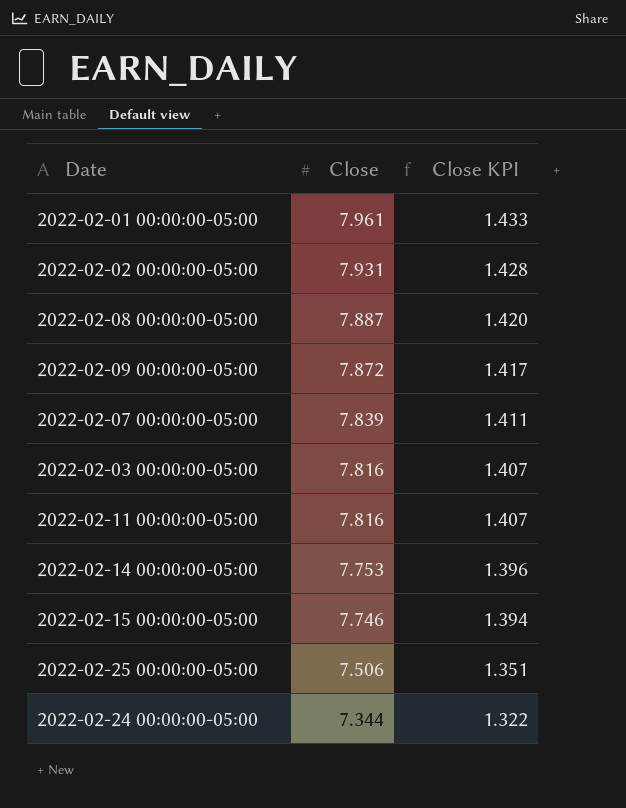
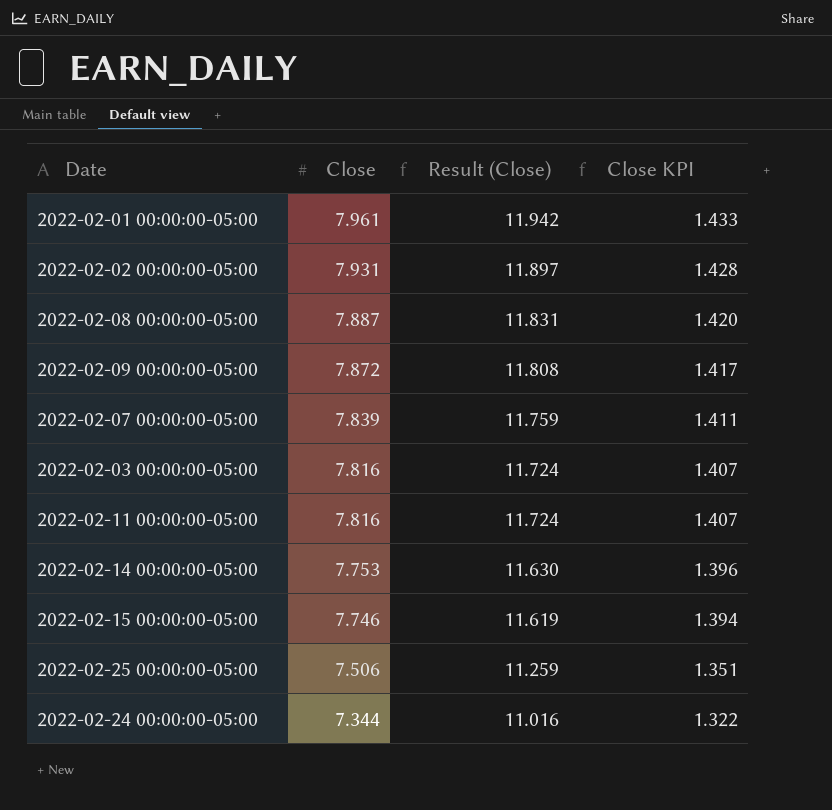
column Result (Close) | formula: none -> [Close] * 1.5

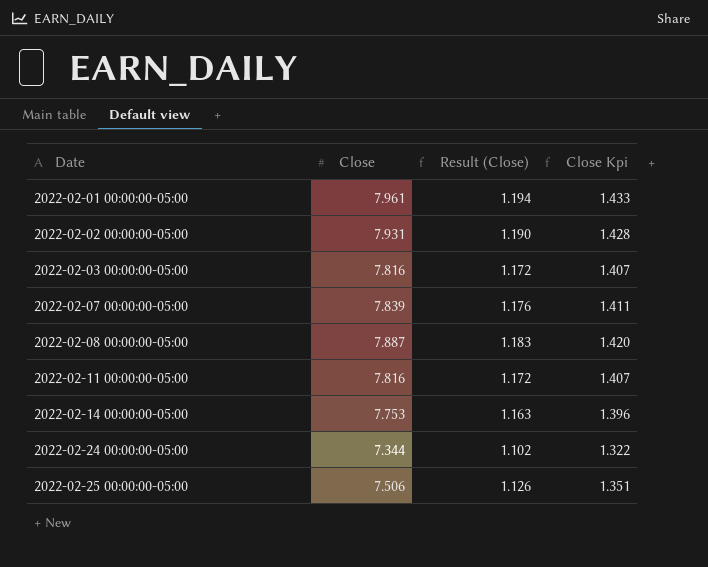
row order: Close descending -> Date ascending
column Result (Close) | formula: [Close] * 1.5 -> [Close] * 0.15
column name: Close KPI -> Close Kpi
row 2022-02-09 00:00:00-05:00: 7.872 | 11.808 | 1.417 -> none
row 2022-02-15 00:00:00-05:00: 7.746 | 11.619 | 1.394 -> none

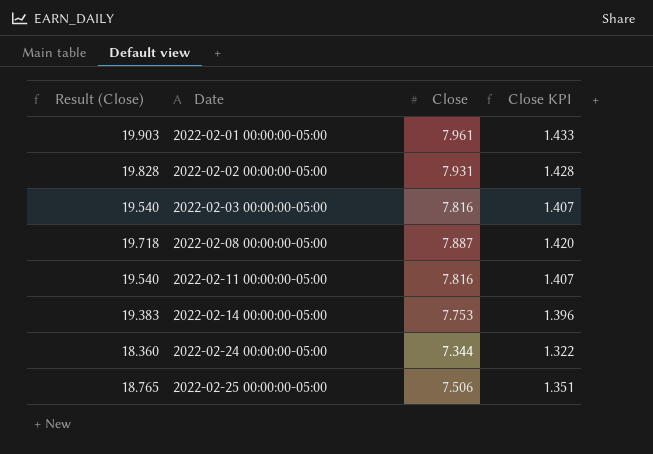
column Result (Close) | formula: [Close] * 0.15 -> [Close] * 2.5
column Result (Close) | position: 3 -> 1
column name: Close Kpi -> Close KPI
row 2022-02-07 00:00:00-05:00: 7.839 | 1.176 | 1.411 -> none

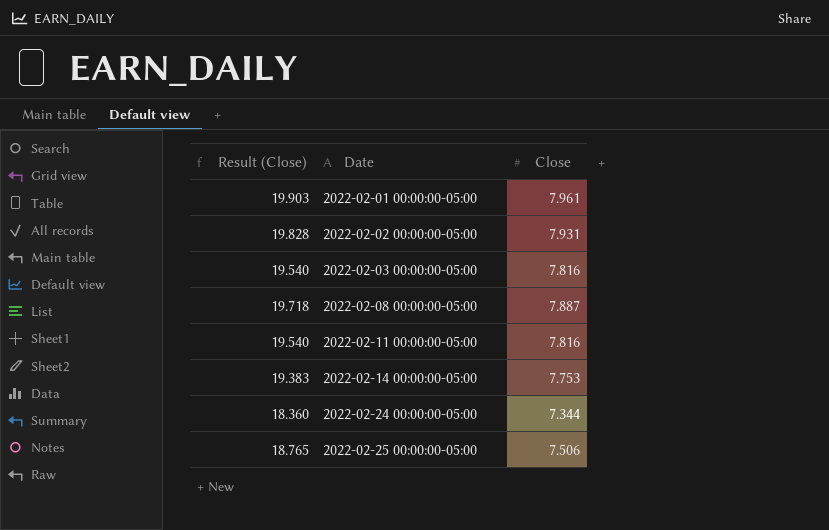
column Close KPI | formula: [Close] * 0.18 -> none

